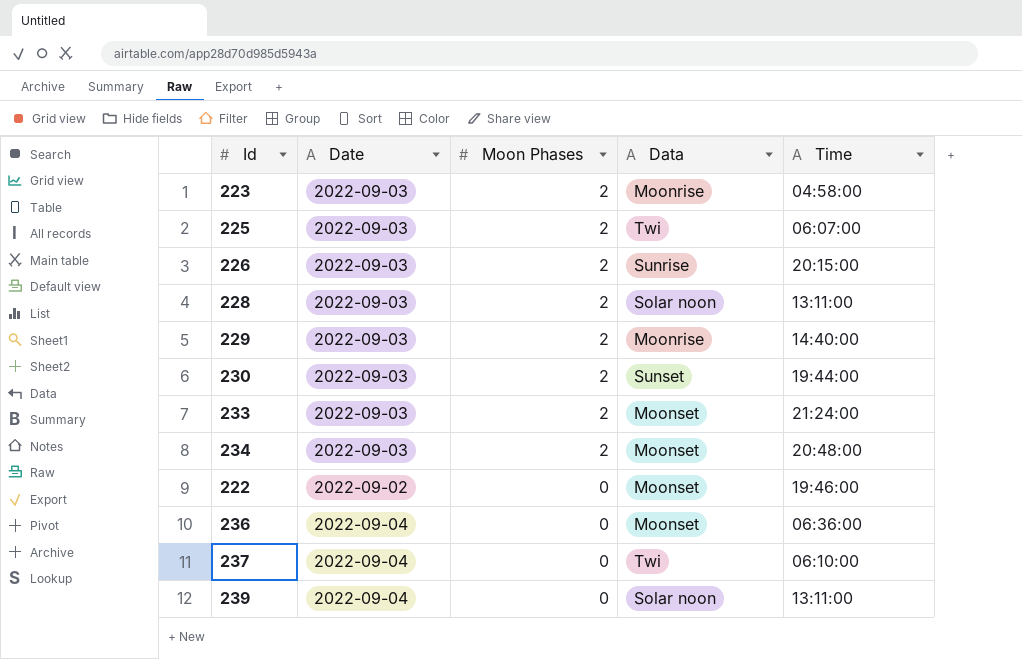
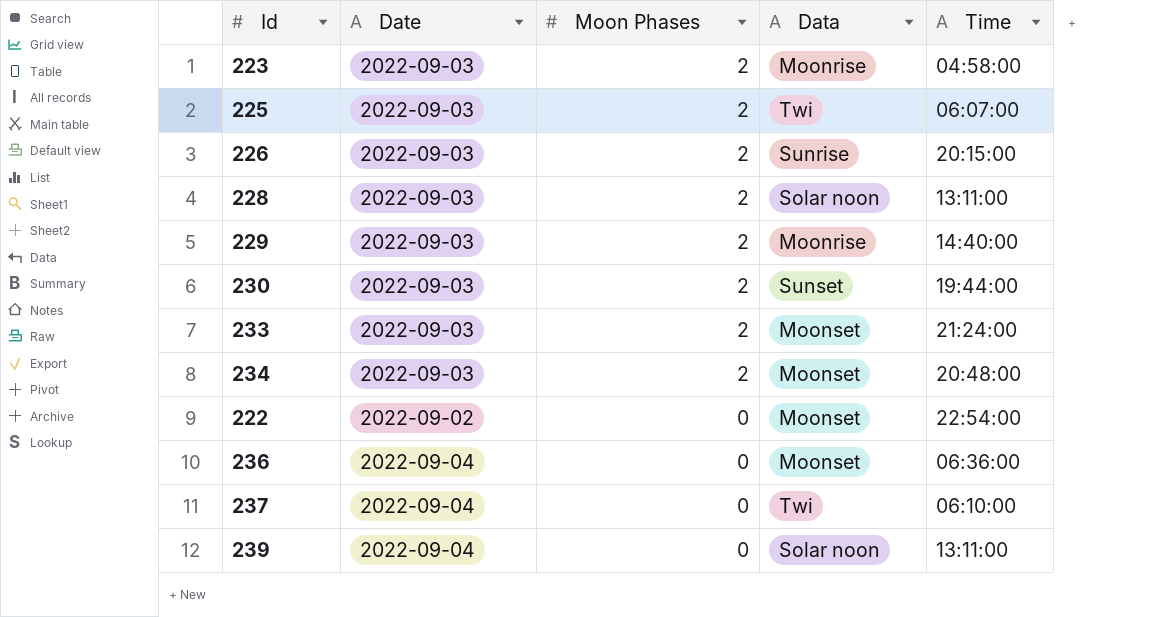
222 | Time: 19:46:00 -> 22:54:00

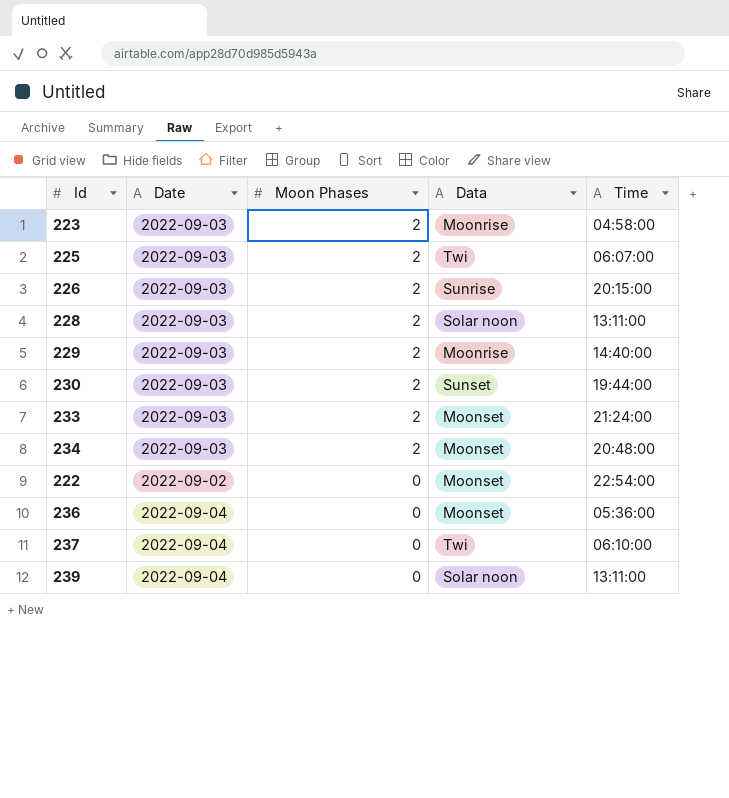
236 | Time: 06:36:00 -> 05:36:00

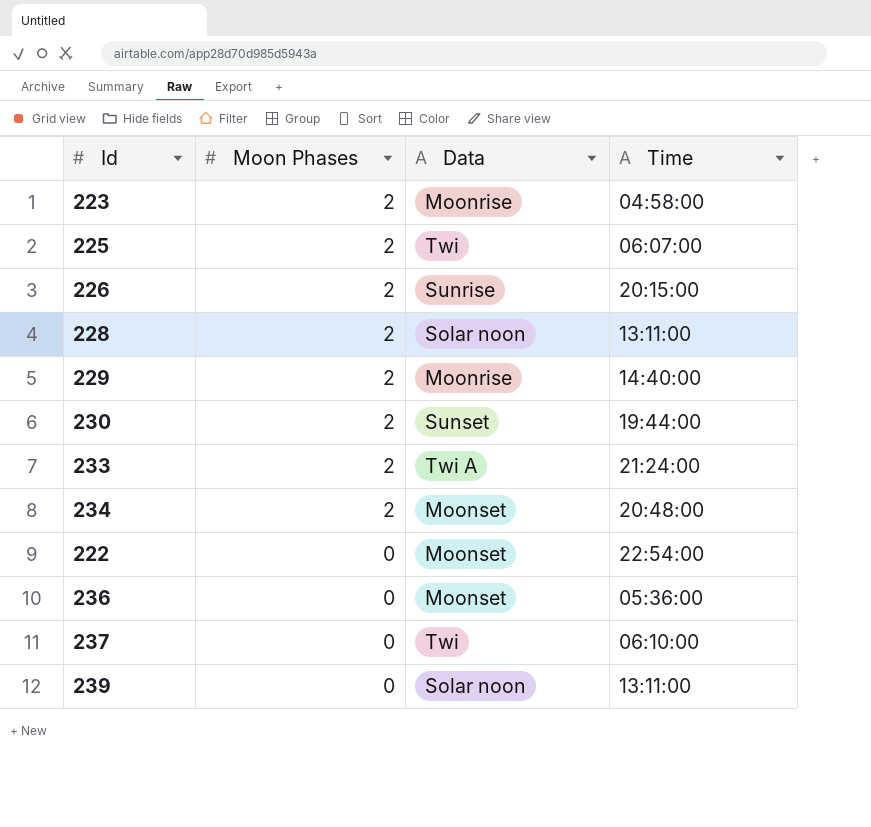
column Date | position: 2 -> none
233 | Data: Moonset -> Twi A

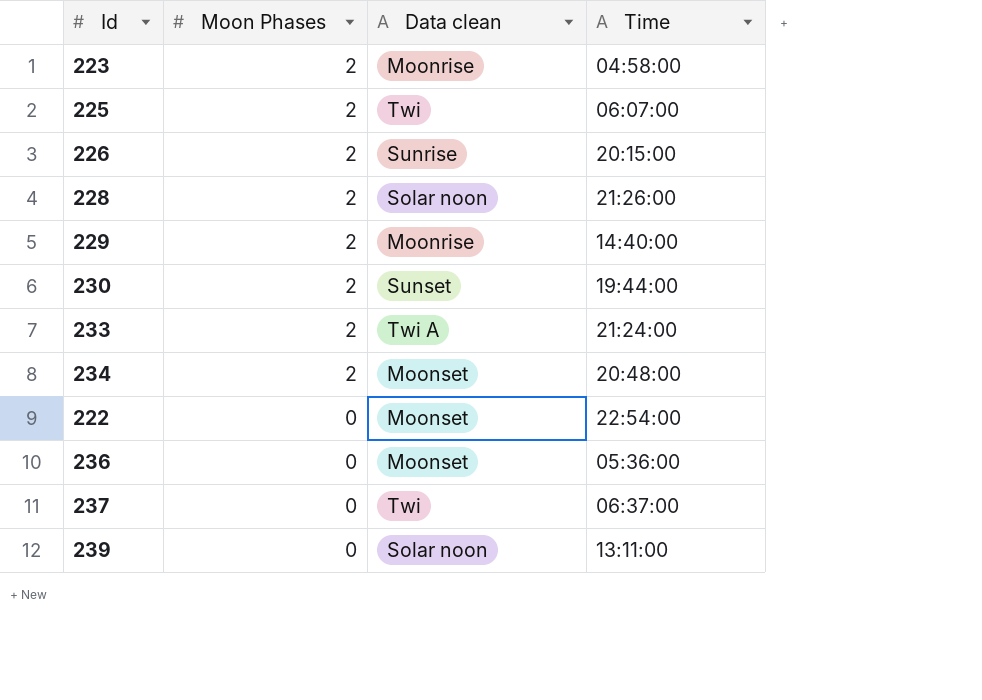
column name: Data -> Data clean
228 | Time: 13:11:00 -> 21:26:00
237 | Time: 06:10:00 -> 06:37:00

